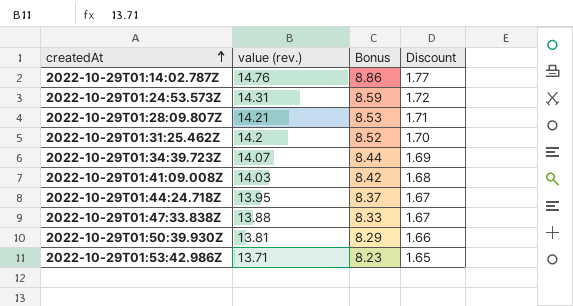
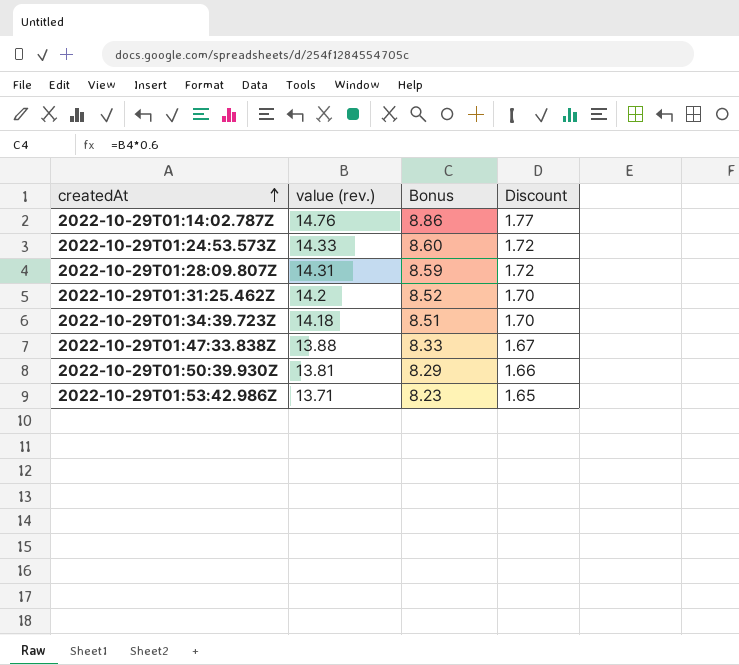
row 2022-10-29T01:41:09.008Z: 14.03 | 8.42 | 1.68 -> none
row 2022-10-29T01:44:24.718Z: 13.95 | 8.37 | 1.67 -> none
2022-10-29T01:24:53.573Z | value (rev.): 14.31 -> 14.33
2022-10-29T01:24:53.573Z | Bonus: 8.59 -> 8.60
2022-10-29T01:28:09.807Z | value (rev.): 14.21 -> 14.31
2022-10-29T01:28:09.807Z | Bonus: 8.53 -> 8.59
2022-10-29T01:28:09.807Z | Discount: 1.71 -> 1.72
2022-10-29T01:34:39.723Z | value (rev.): 14.07 -> 14.18
2022-10-29T01:34:39.723Z | Bonus: 8.44 -> 8.51
2022-10-29T01:34:39.723Z | Discount: 1.69 -> 1.70

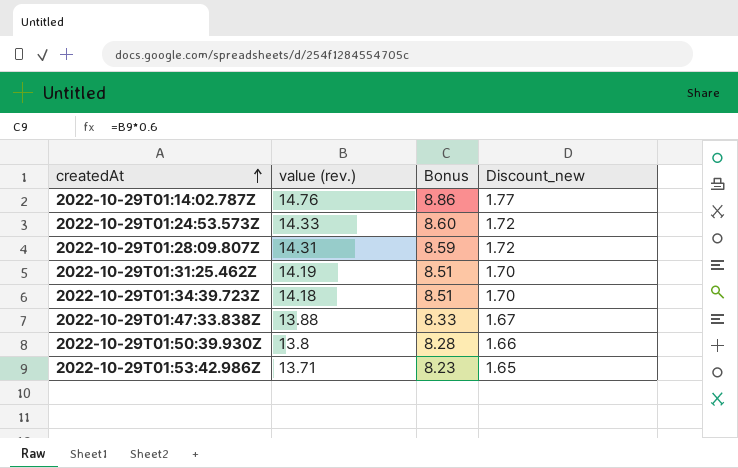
column name: Discount -> Discount_new
2022-10-29T01:31:25.462Z | value (rev.): 14.2 -> 14.19
2022-10-29T01:31:25.462Z | Bonus: 8.52 -> 8.51
2022-10-29T01:50:39.930Z | value (rev.): 13.81 -> 13.8
2022-10-29T01:50:39.930Z | Bonus: 8.29 -> 8.28

